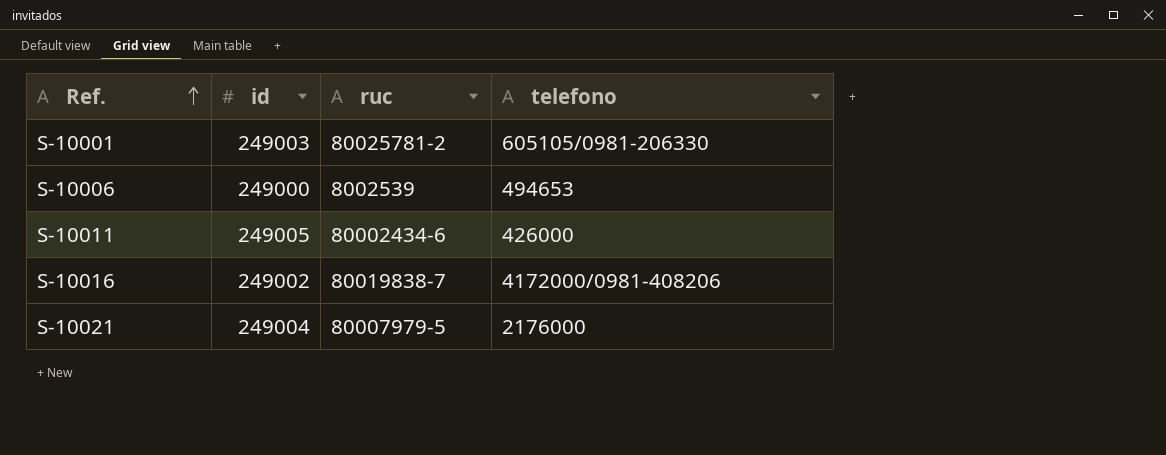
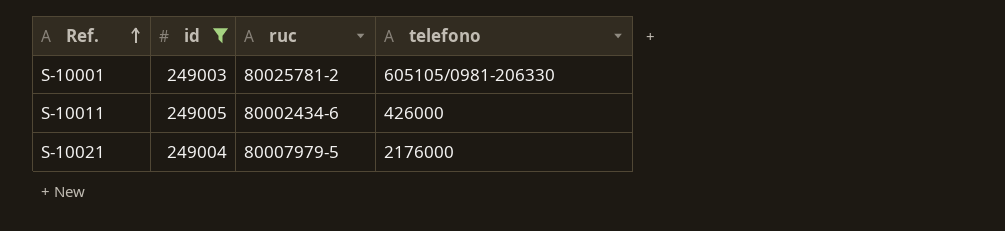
filter: none -> id >= 249003

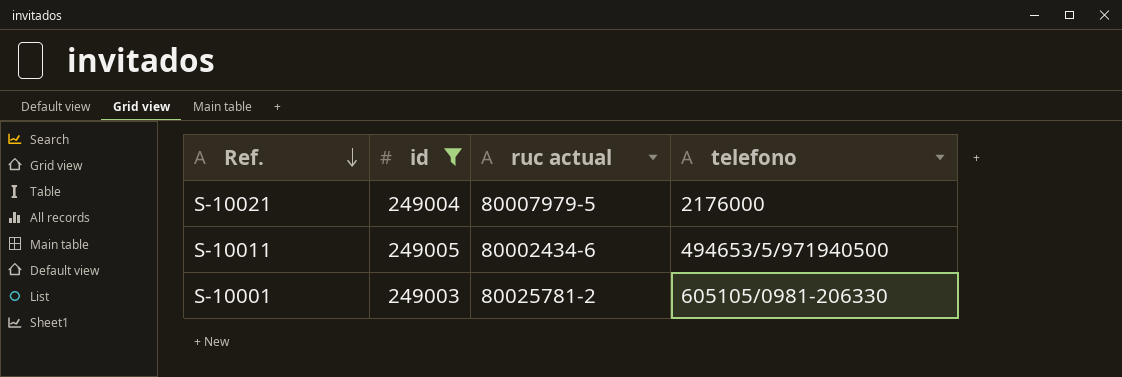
row order: Ref. ascending -> Ref. descending
column name: ruc -> ruc actual
S-10011 | telefono: 426000 -> 494653/5/971940500

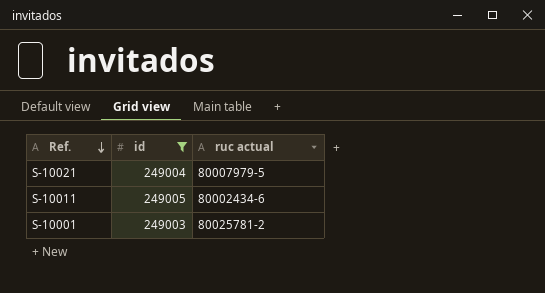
column telefono | position: 4 -> none

